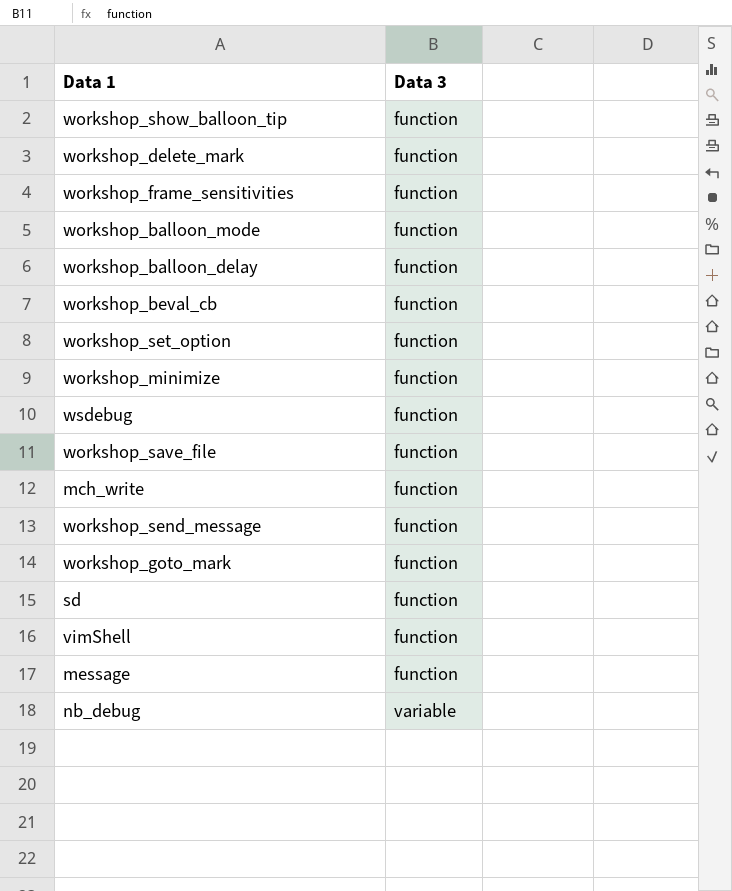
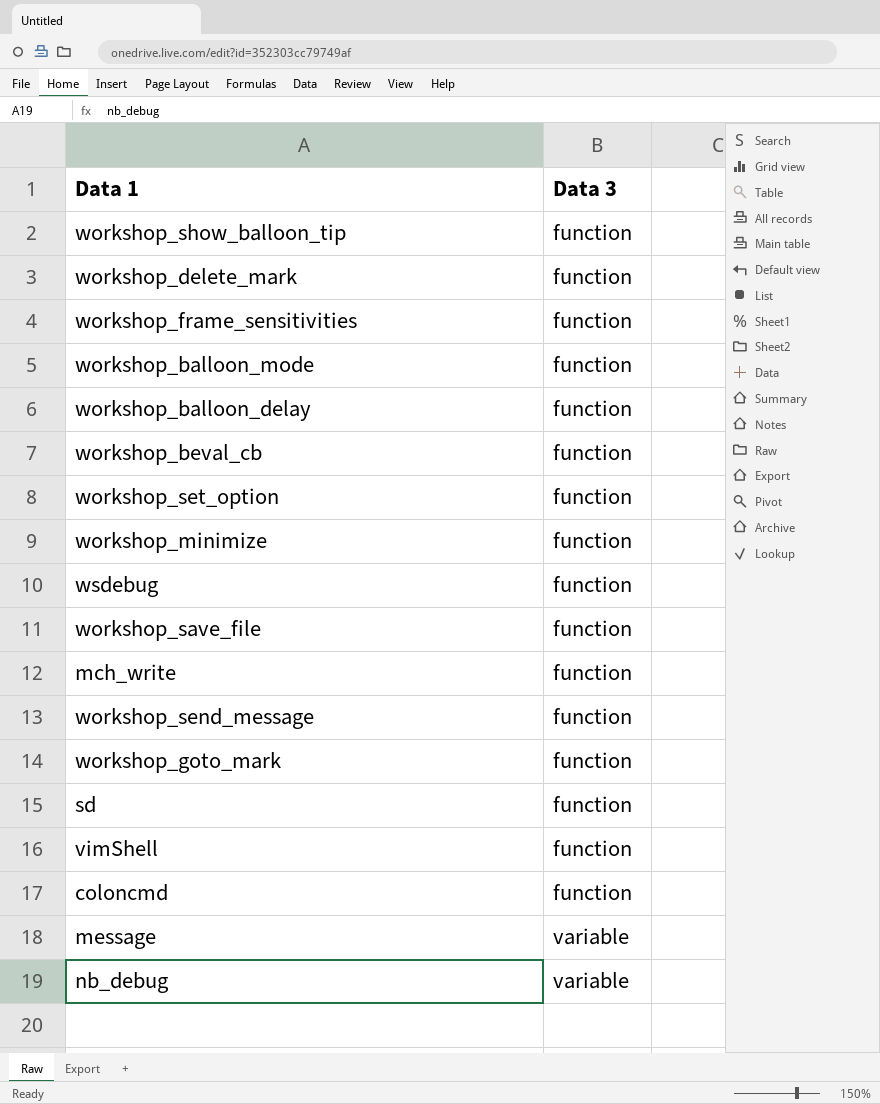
row coloncmd: none -> function
message | Data 3: function -> variable

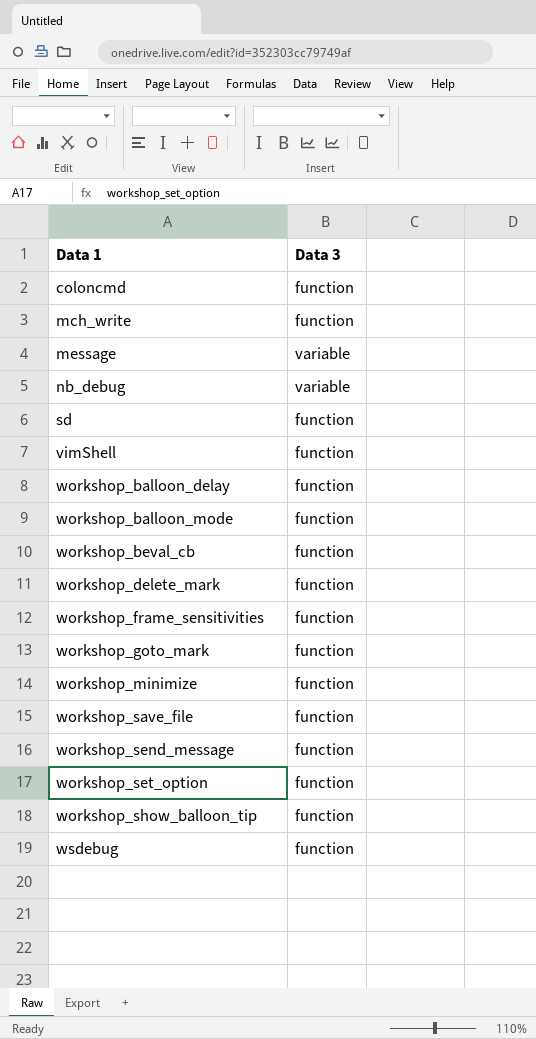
row order: Data 3 ascending -> Data 1 ascending

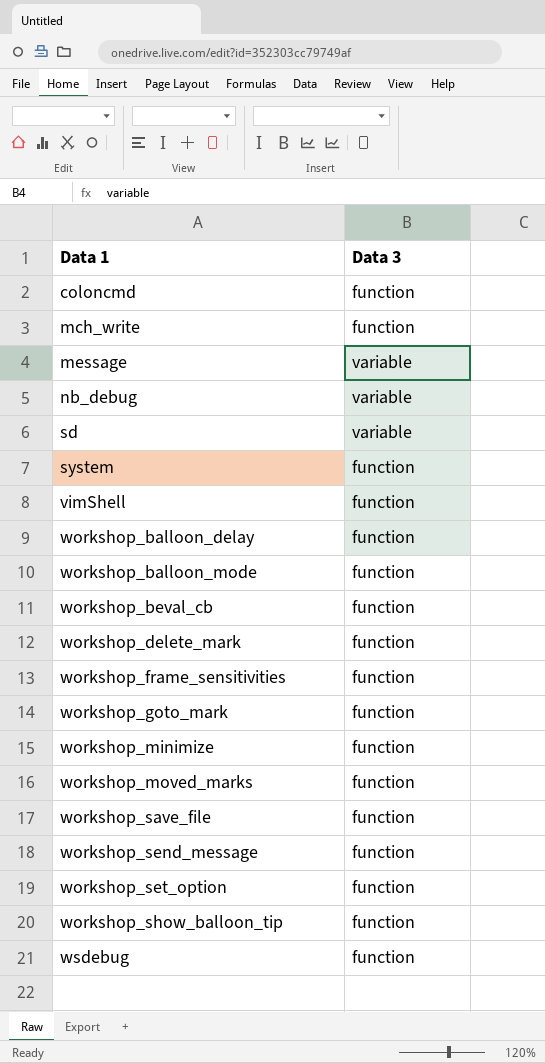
sd | Data 3: function -> variable
row system: none -> function
row workshop_moved_marks: none -> function

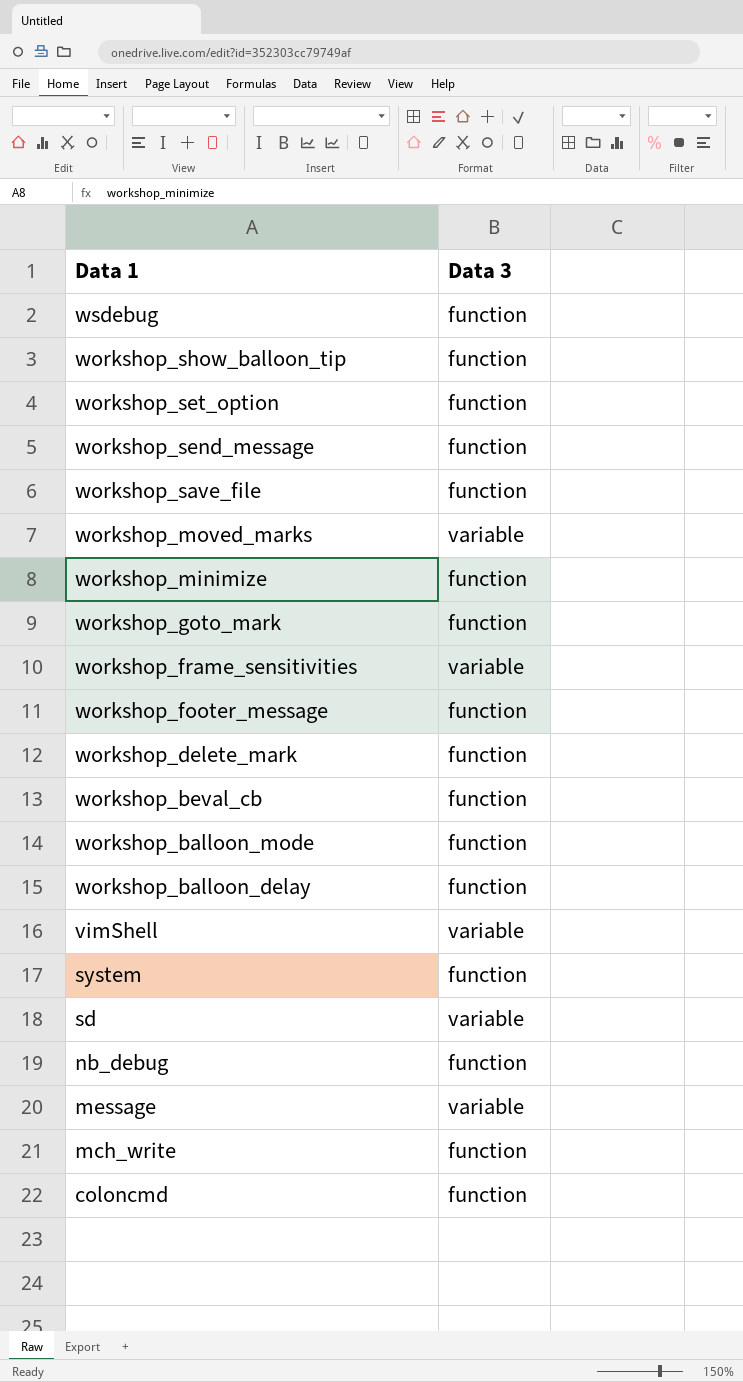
row order: Data 1 ascending -> Data 1 descending
workshop_moved_marks | Data 3: function -> variable
workshop_frame_sensitivities | Data 3: function -> variable
row workshop_footer_message: none -> function
vimShell | Data 3: function -> variable
nb_debug | Data 3: variable -> function

